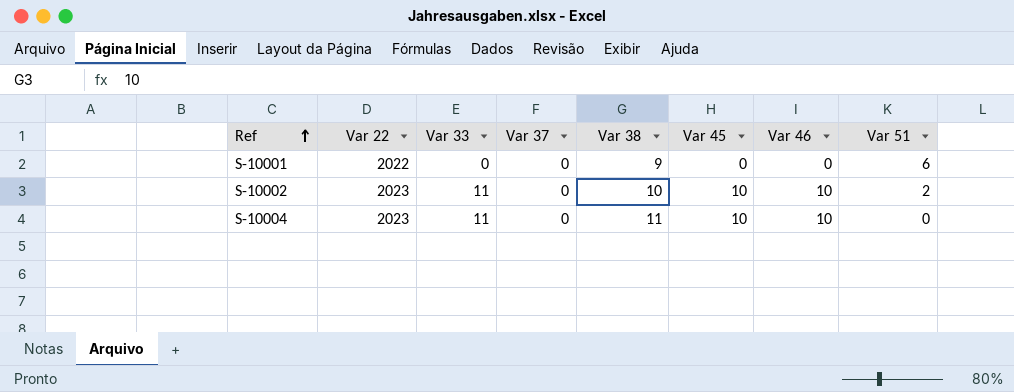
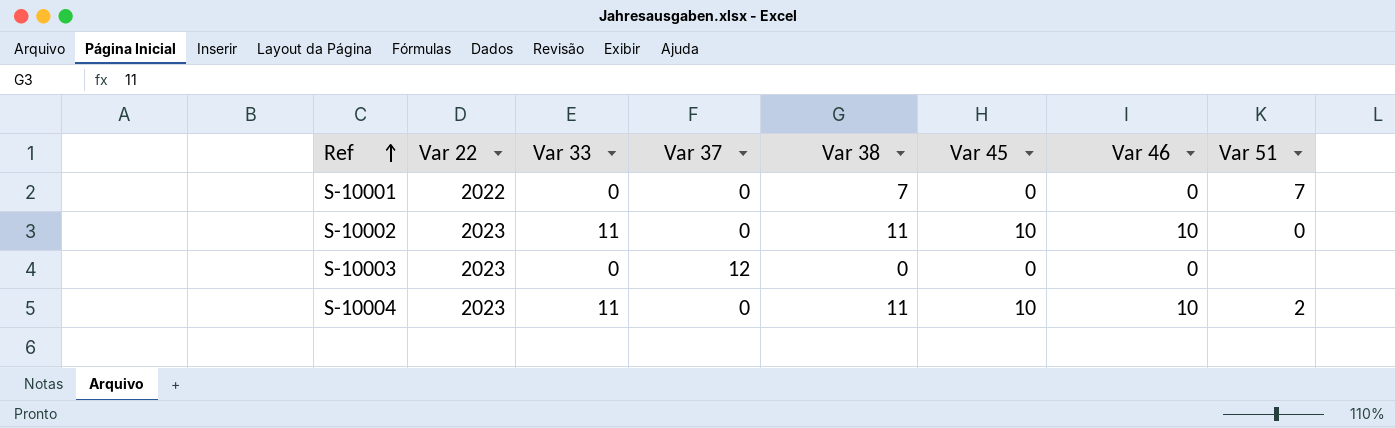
S-10001 | Var 38: 9 -> 7
S-10001 | Var 51: 6 -> 7
S-10002 | Var 38: 10 -> 11
S-10002 | Var 51: 2 -> 0
row S-10003: none -> 2023 | 0 | 12 | 0 | 0 | 0 | none
S-10004 | Var 51: 0 -> 2

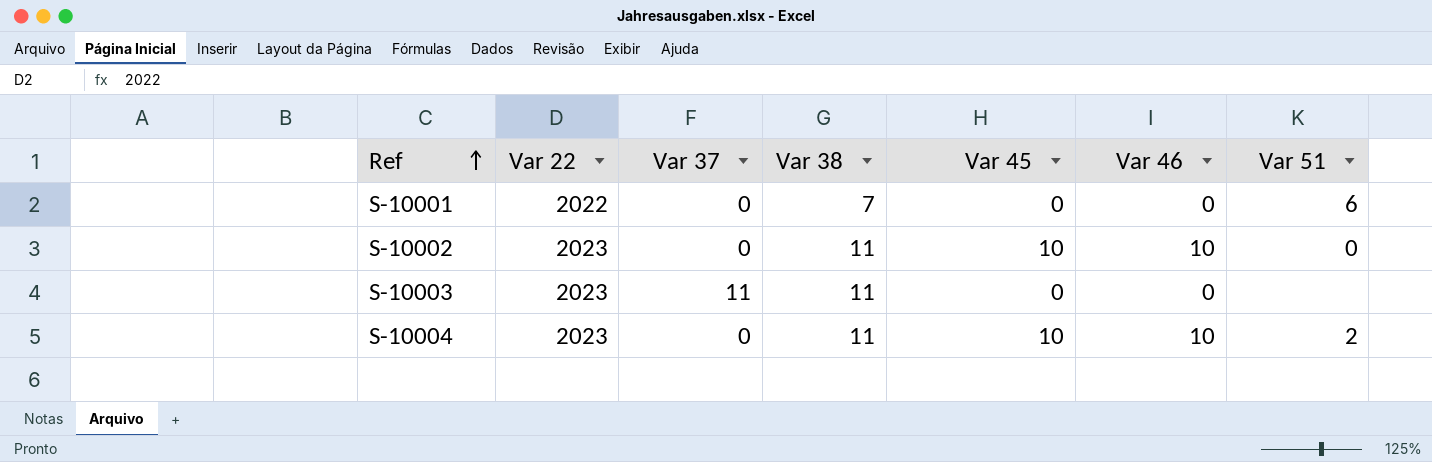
column Var 33 | position: 3 -> none
S-10001 | Var 51: 7 -> 6
S-10003 | Var 37: 12 -> 11
S-10003 | Var 38: 0 -> 11

